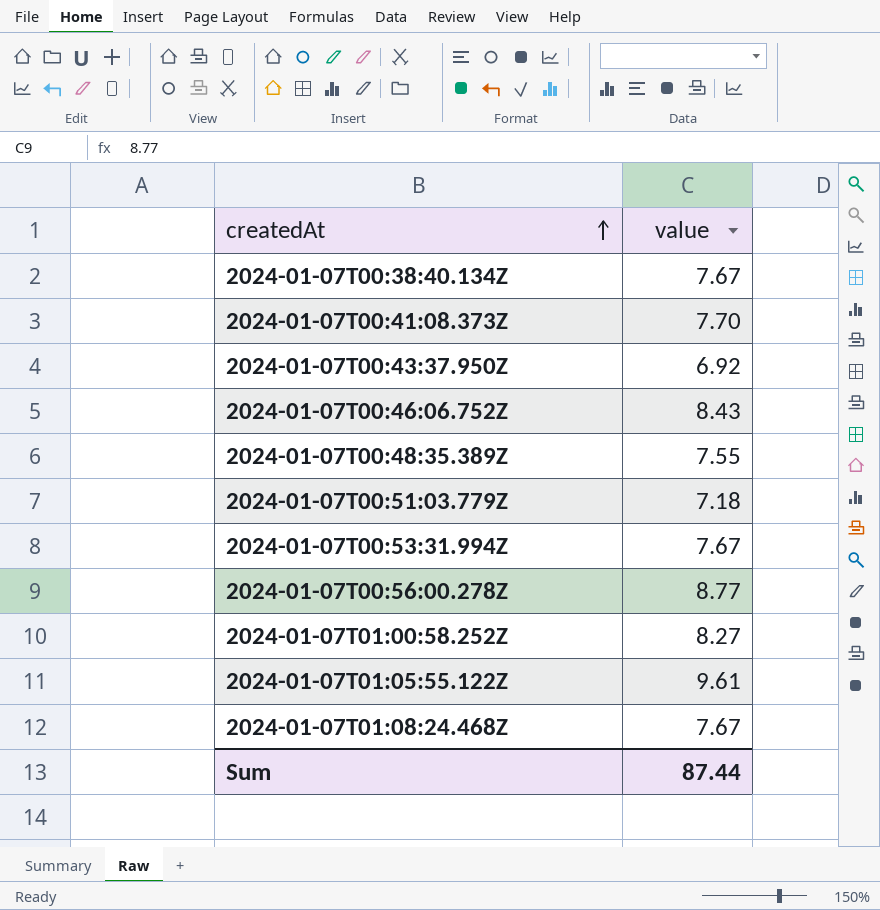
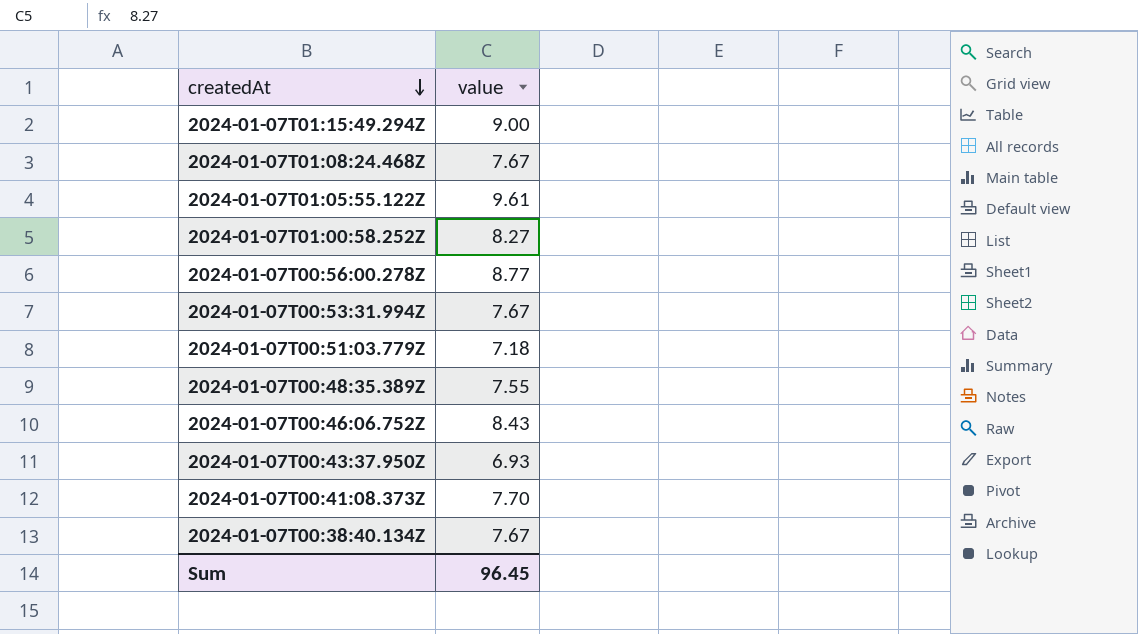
row order: createdAt ascending -> createdAt descending
row 2024-01-07T01:15:49.294Z: none -> 9.00
2024-01-07T00:43:37.950Z | value: 6.92 -> 6.93
Sum | value: 87.44 -> 96.45

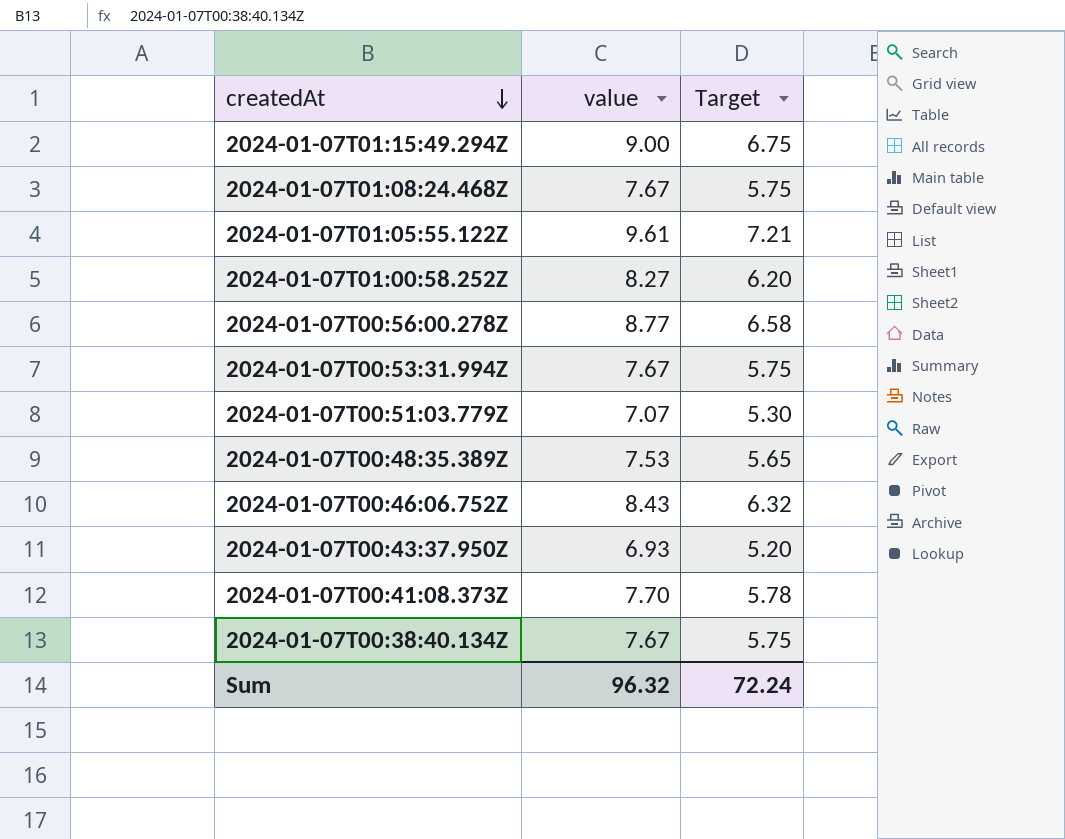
column Target | formula: none -> [value] * 0.75
2024-01-07T00:51:03.779Z | value: 7.18 -> 7.07
2024-01-07T00:48:35.389Z | value: 7.55 -> 7.53
Sum | value: 96.45 -> 96.32

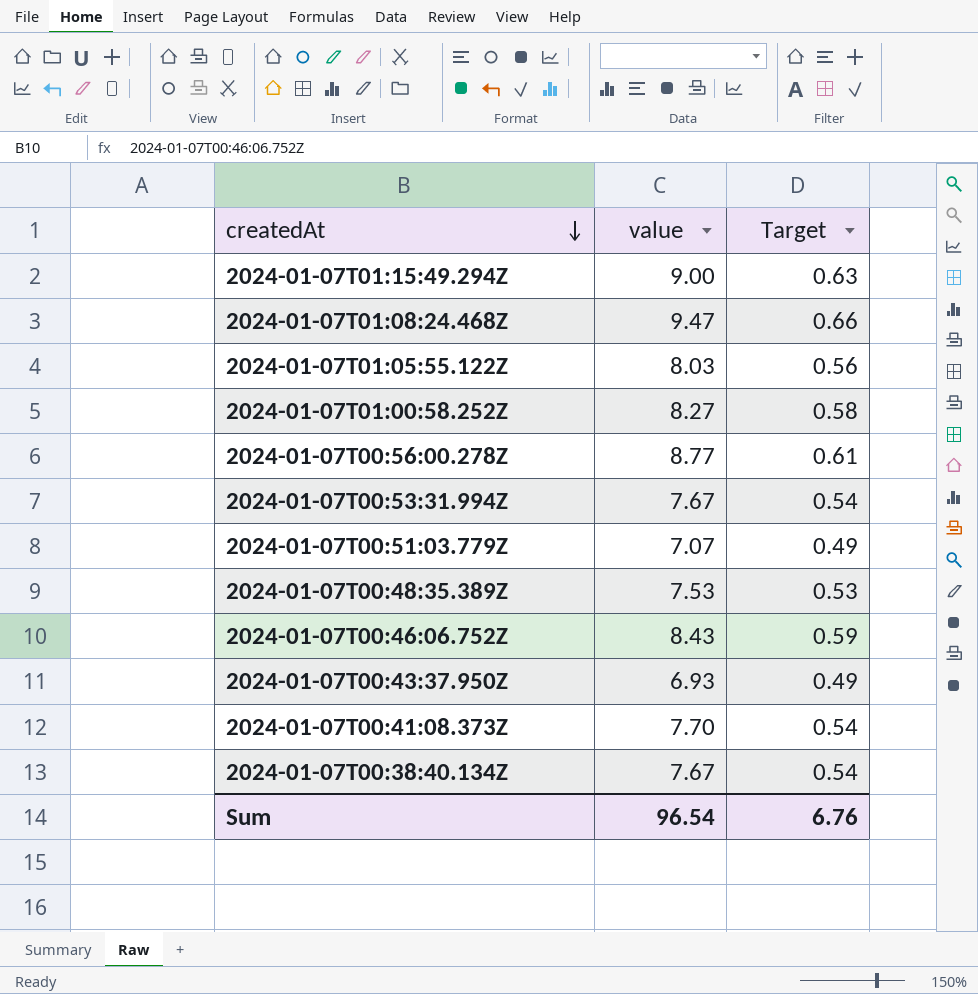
column Target | formula: [value] * 0.75 -> [value] * 0.07
2024-01-07T01:08:24.468Z | value: 7.67 -> 9.47
2024-01-07T01:05:55.122Z | value: 9.61 -> 8.03
Sum | value: 96.32 -> 96.54
Sum | Target: 72.24 -> 6.76

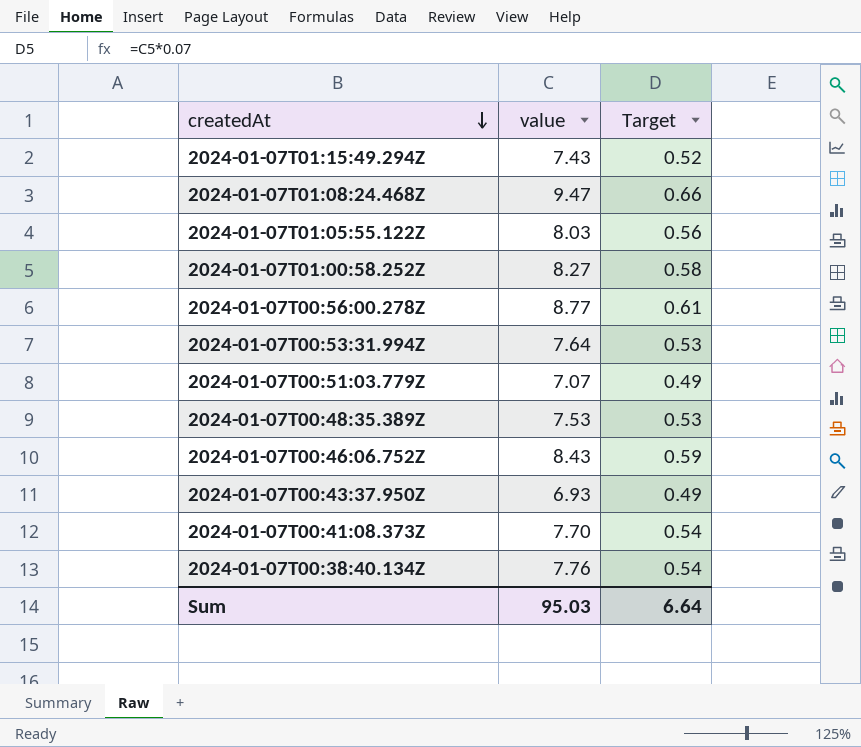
2024-01-07T01:15:49.294Z | value: 9.00 -> 7.43
2024-01-07T01:15:49.294Z | Target: 0.63 -> 0.52
2024-01-07T00:53:31.994Z | value: 7.67 -> 7.64
2024-01-07T00:53:31.994Z | Target: 0.54 -> 0.53
2024-01-07T00:38:40.134Z | value: 7.67 -> 7.76
Sum | value: 96.54 -> 95.03
Sum | Target: 6.76 -> 6.64

